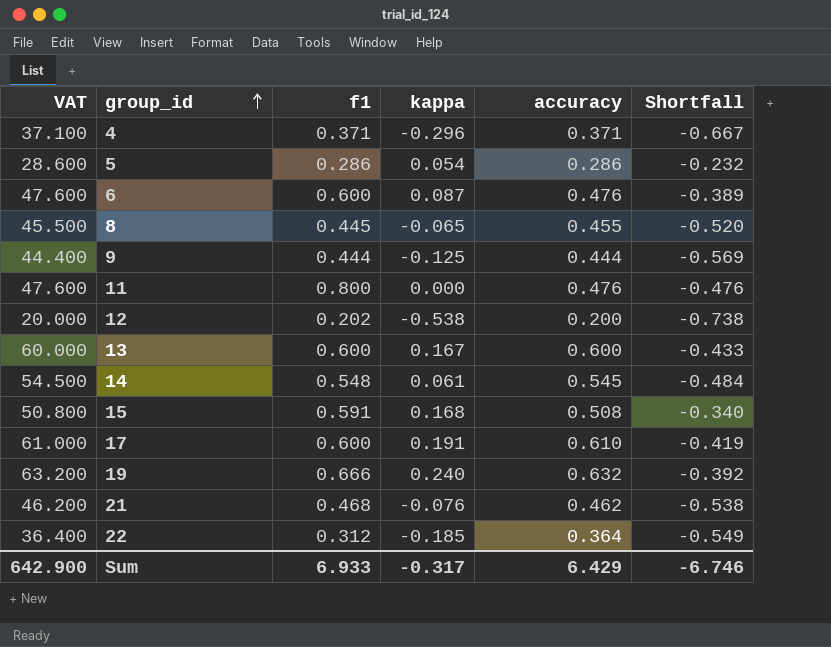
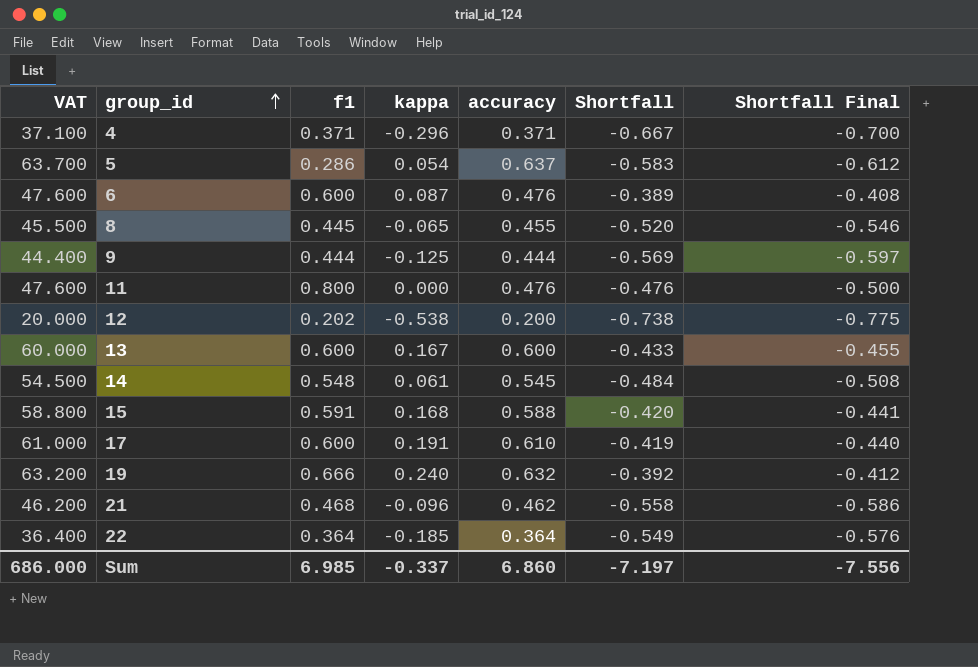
column Shortfall Final | formula: none -> [Shortfall] * 1.05
5 | VAT: 28.600 -> 63.700
5 | accuracy: 0.286 -> 0.637
5 | Shortfall: -0.232 -> -0.583
15 | VAT: 50.800 -> 58.800
15 | accuracy: 0.508 -> 0.588
15 | Shortfall: -0.340 -> -0.420
21 | kappa: -0.076 -> -0.096
21 | Shortfall: -0.538 -> -0.558
22 | f1: 0.312 -> 0.364
Sum | VAT: 642.900 -> 686.000
Sum | f1: 6.933 -> 6.985
Sum | kappa: -0.317 -> -0.337
Sum | accuracy: 6.429 -> 6.860
Sum | Shortfall: -6.746 -> -7.197

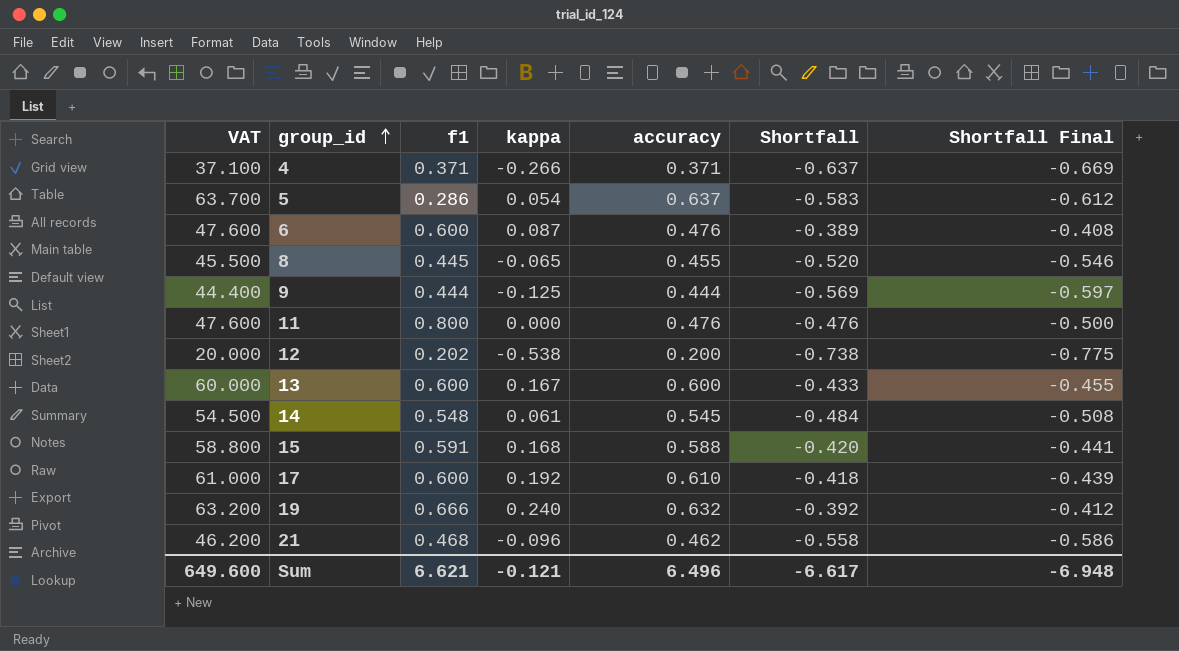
row 22: 36.400 | 0.364 | -0.185 | 0.364 | -0.549 | -0.576 -> none
4 | kappa: -0.296 -> -0.266
4 | Shortfall: -0.667 -> -0.637
4 | Shortfall Final: -0.700 -> -0.669
17 | kappa: 0.191 -> 0.192
17 | Shortfall: -0.419 -> -0.418
17 | Shortfall Final: -0.440 -> -0.439
Sum | VAT: 686.000 -> 649.600
Sum | f1: 6.985 -> 6.621
Sum | kappa: -0.337 -> -0.121
Sum | accuracy: 6.860 -> 6.496
Sum | Shortfall: -7.197 -> -6.617
Sum | Shortfall Final: -7.556 -> -6.948

